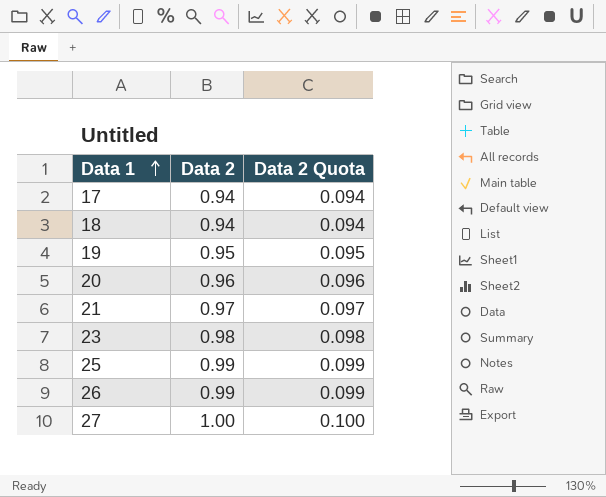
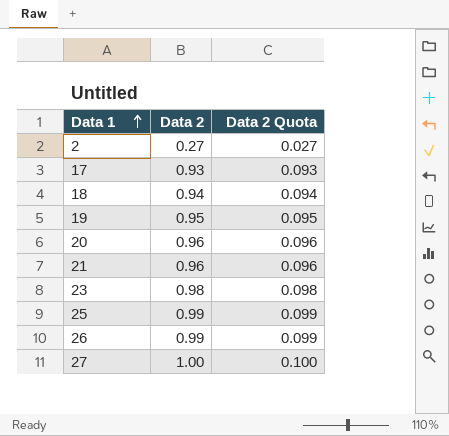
row 2: none -> 0.27 | 0.027
17 | Data 2: 0.94 -> 0.93
17 | Data 2 Quota: 0.094 -> 0.093
21 | Data 2: 0.97 -> 0.96
21 | Data 2 Quota: 0.097 -> 0.096

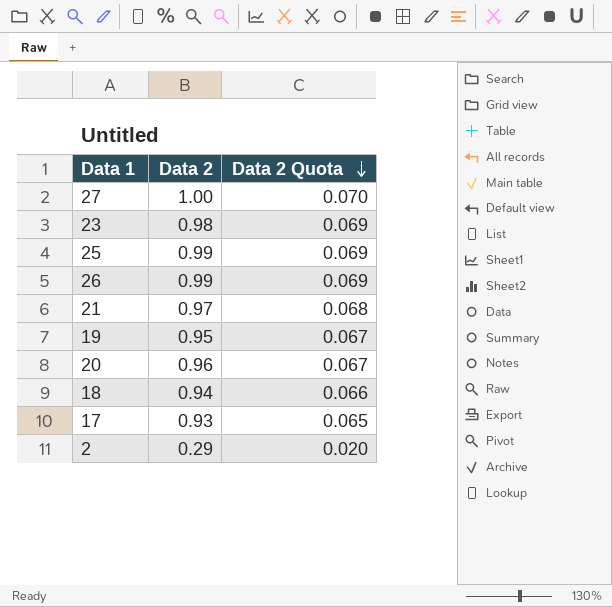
row order: Data 1 ascending -> Data 2 Quota descending
column Data 2 Quota | formula: [Data 2] * 0.1 -> [Data 2] * 0.07
21 | Data 2: 0.96 -> 0.97
2 | Data 2: 0.27 -> 0.29

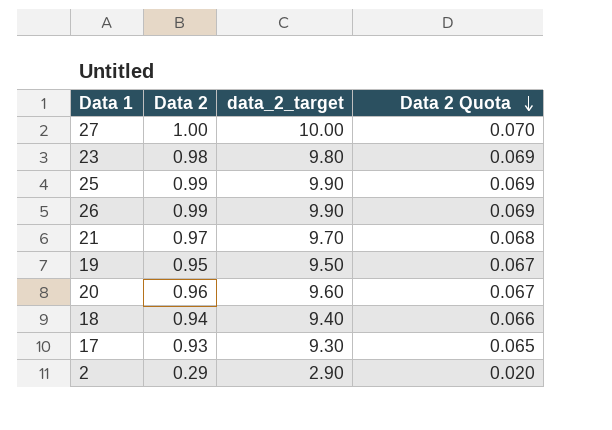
column data_2_target | formula: none -> [Data 2] * 10

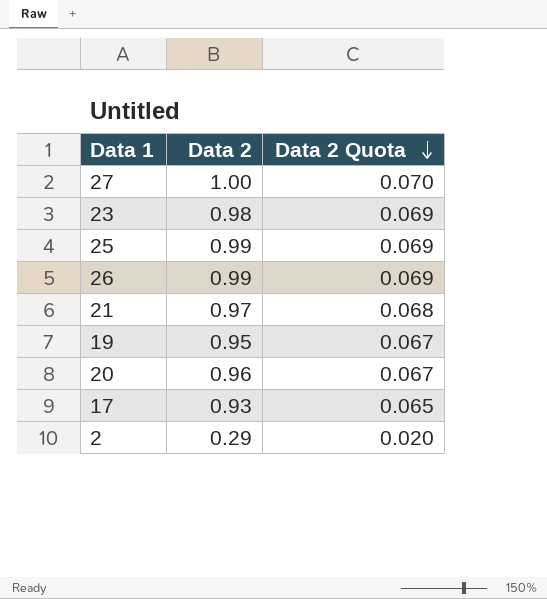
column data_2_target | formula: [Data 2] * 10 -> none
row 18: 0.94 | 9.40 | 0.066 -> none

